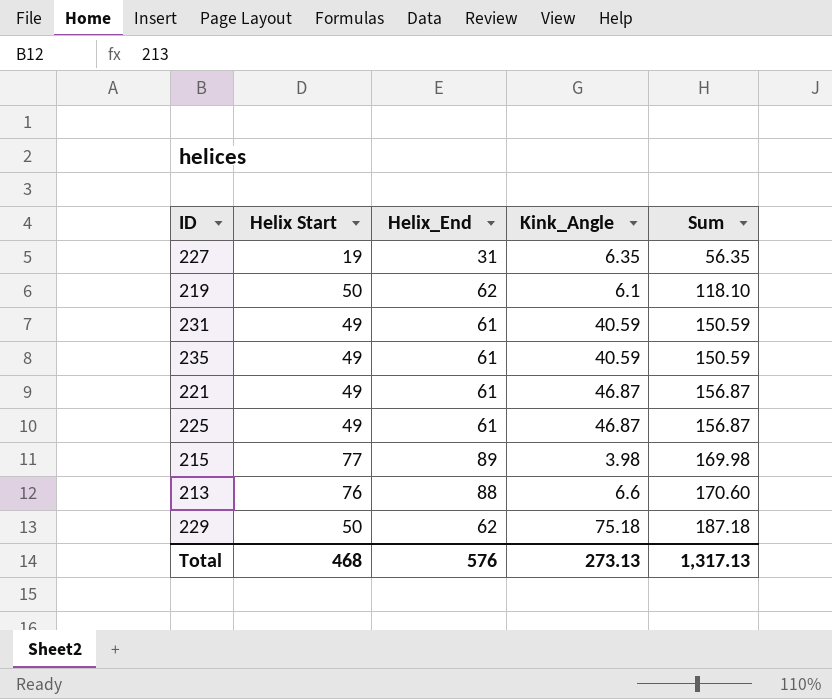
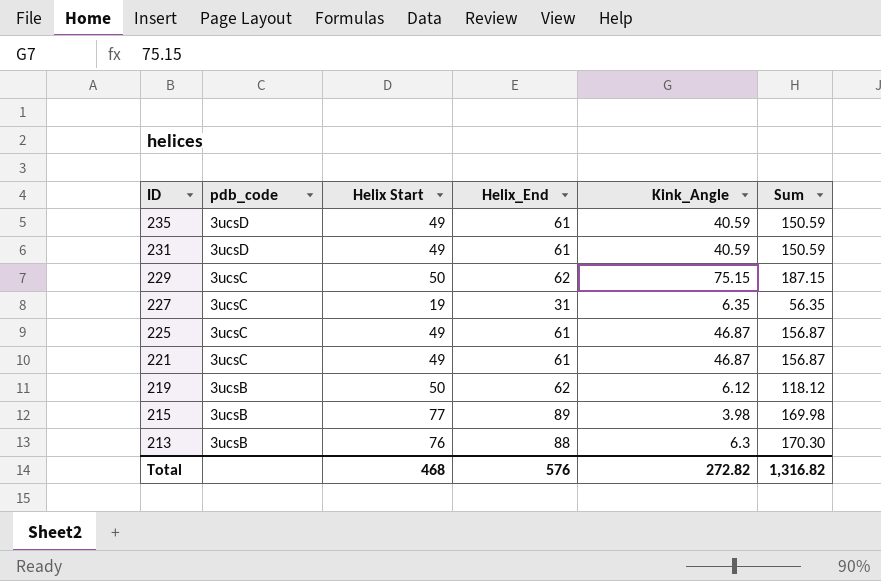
row order: Sum ascending -> ID descending
column pdb_code | position: none -> 2
229 | Kink_Angle: 75.18 -> 75.15
229 | Sum: 187.18 -> 187.15
219 | Kink_Angle: 6.1 -> 6.12
219 | Sum: 118.10 -> 118.12
213 | Kink_Angle: 6.6 -> 6.3
213 | Sum: 170.60 -> 170.30
Total | Kink_Angle: 273.13 -> 272.82
Total | Sum: 1,317.13 -> 1,316.82

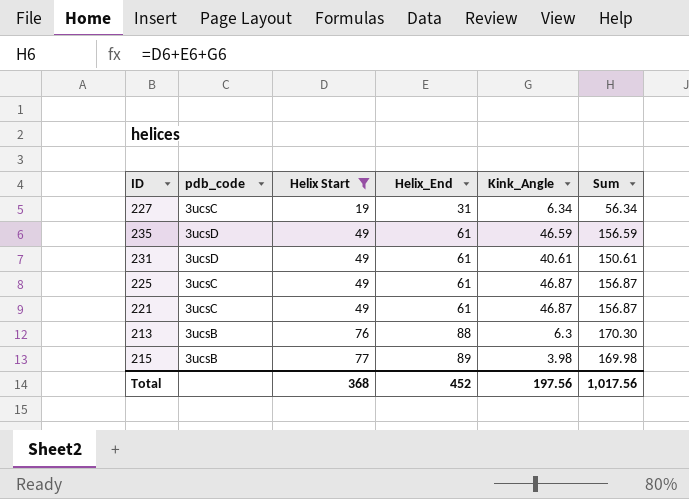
filter: none -> Helix Start != 50
row order: ID descending -> Helix Start ascending
227 | Kink_Angle: 6.35 -> 6.34
227 | Sum: 56.35 -> 56.34
235 | Kink_Angle: 40.59 -> 46.59
235 | Sum: 150.59 -> 156.59
231 | Kink_Angle: 40.59 -> 40.61
231 | Sum: 150.59 -> 150.61
Total | Helix Start: 468 -> 368
Total | Helix_End: 576 -> 452
Total | Kink_Angle: 272.82 -> 197.56
Total | Sum: 1,316.82 -> 1,017.56

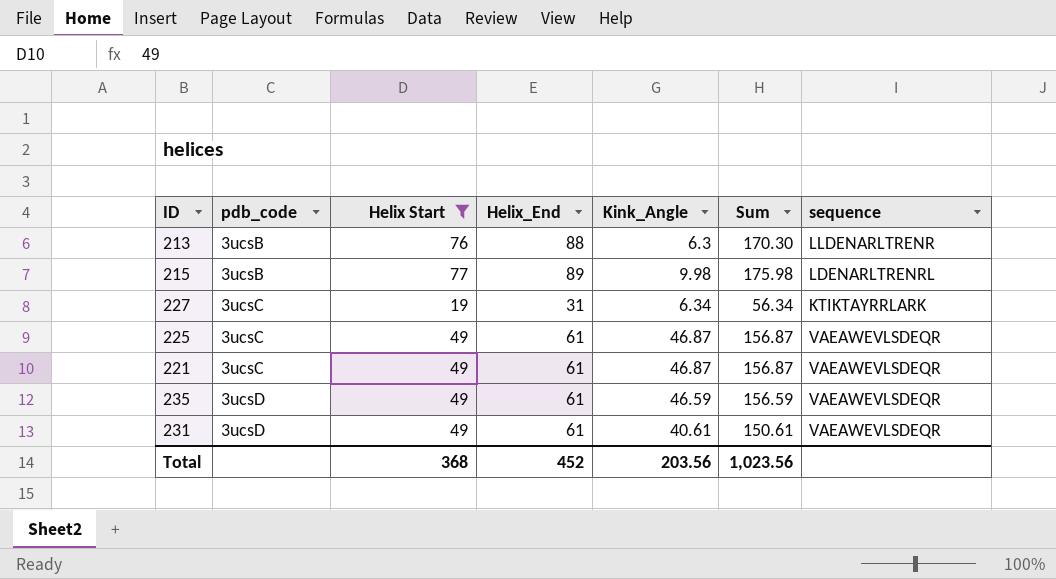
row order: Helix Start ascending -> pdb_code ascending
column sequence | position: none -> 7
215 | Kink_Angle: 3.98 -> 9.98
215 | Sum: 169.98 -> 175.98
Total | Kink_Angle: 197.56 -> 203.56
Total | Sum: 1,017.56 -> 1,023.56

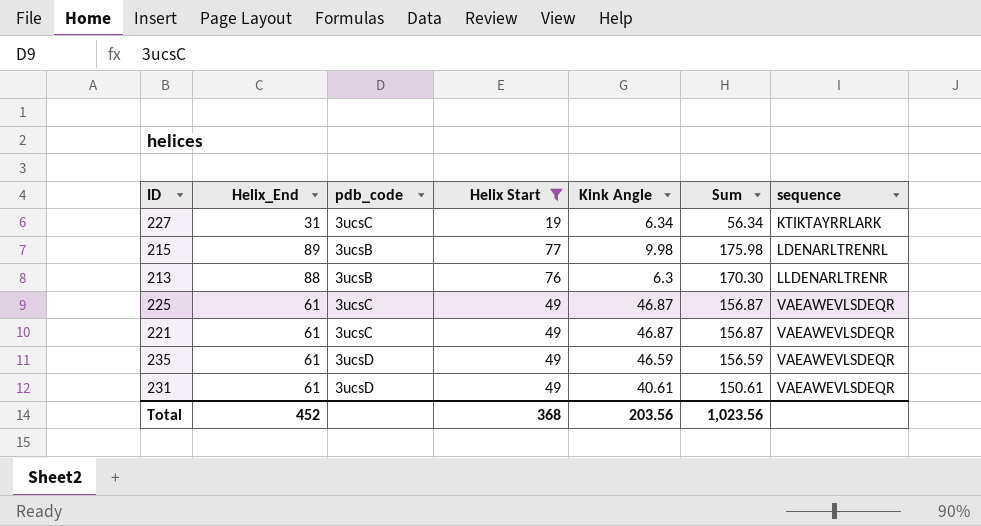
row order: pdb_code ascending -> sequence ascending
column Helix_End | position: 4 -> 2
column name: Kink_Angle -> Kink Angle

